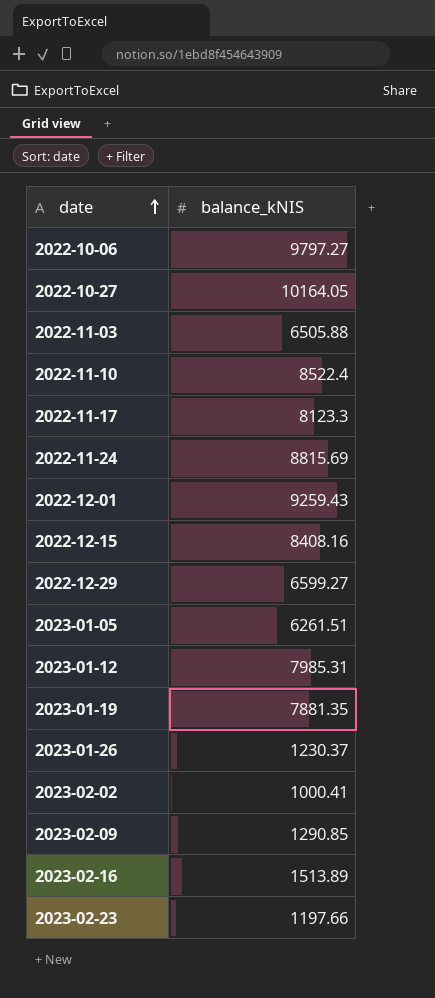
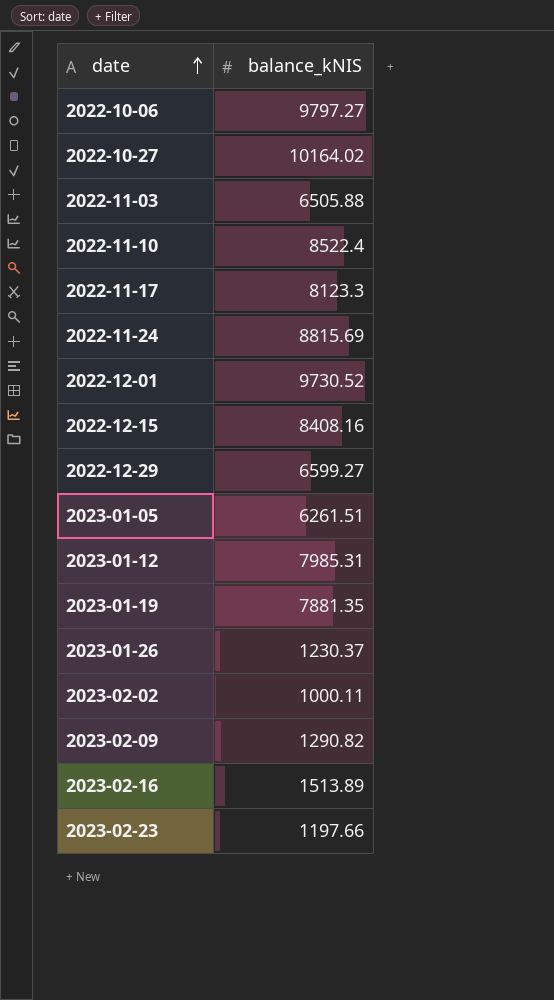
2022-10-27 | balance_kNIS: 10164.05 -> 10164.02
2022-12-01 | balance_kNIS: 9259.43 -> 9730.52
2023-02-02 | balance_kNIS: 1000.41 -> 1000.11
2023-02-09 | balance_kNIS: 1290.85 -> 1290.82

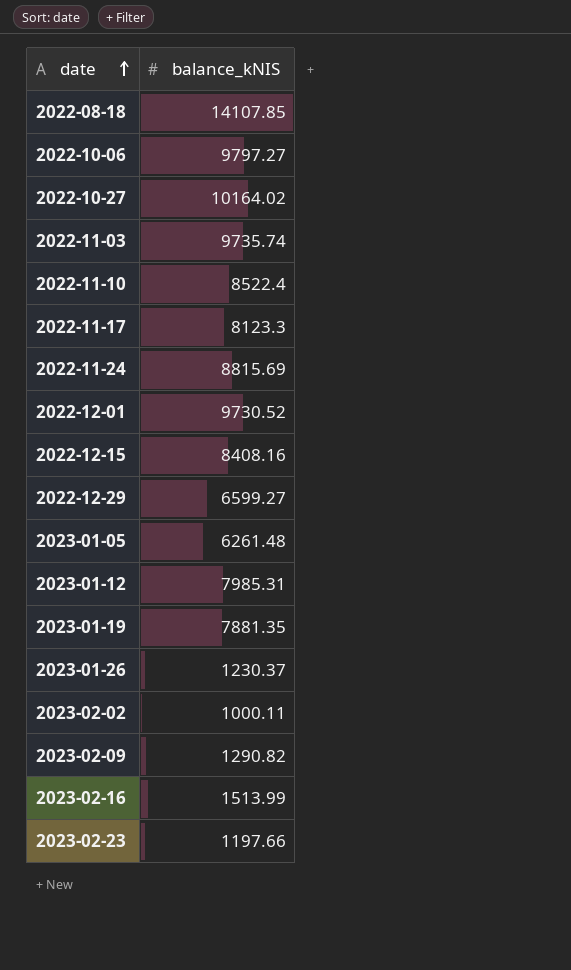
row 2022-08-18: none -> 14107.85
2022-11-03 | balance_kNIS: 6505.88 -> 9735.74
2023-01-05 | balance_kNIS: 6261.51 -> 6261.48
2023-02-16 | balance_kNIS: 1513.89 -> 1513.99

